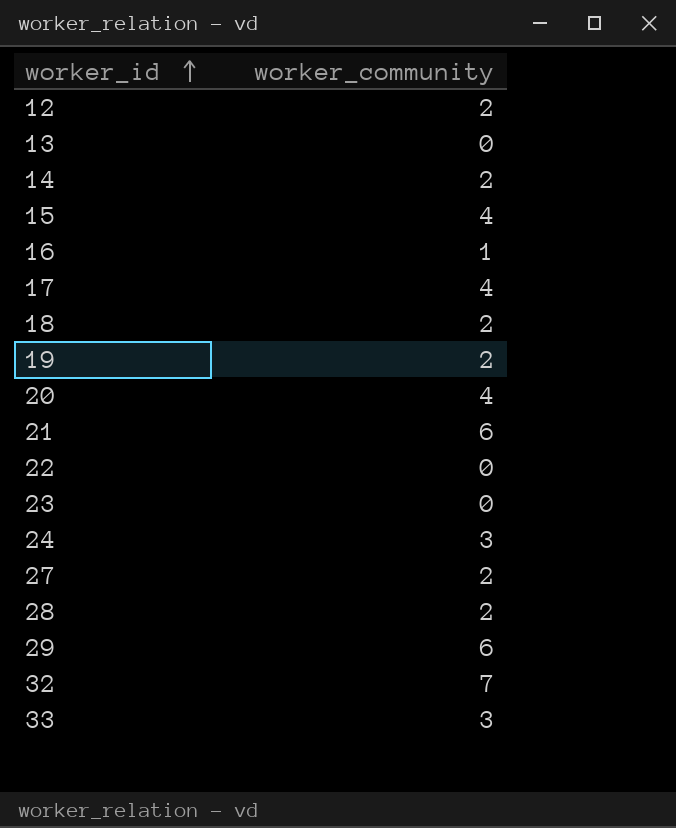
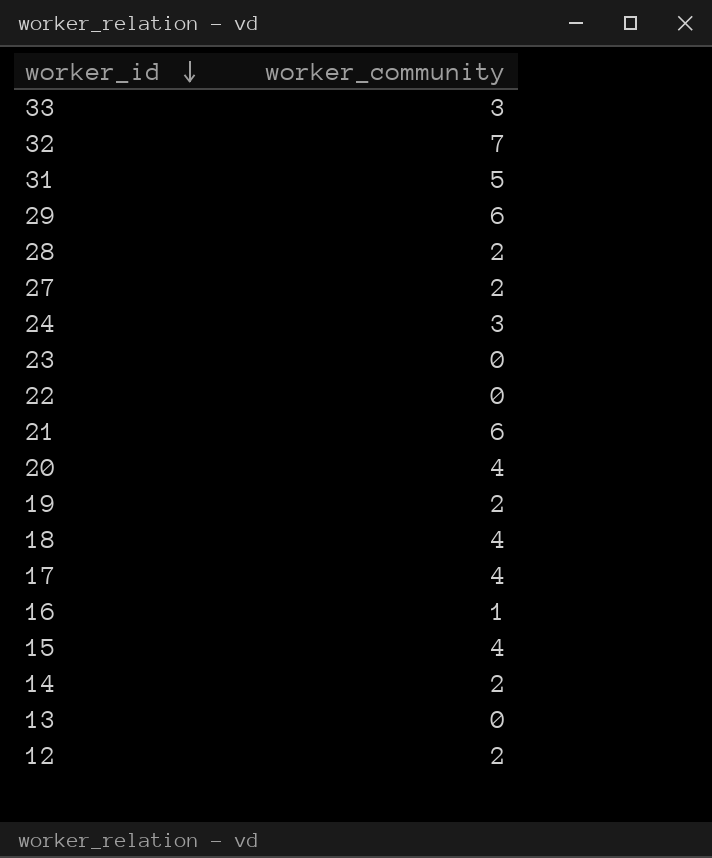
row order: worker_id ascending -> worker_id descending
row 31: none -> 5
18 | worker_community: 2 -> 4

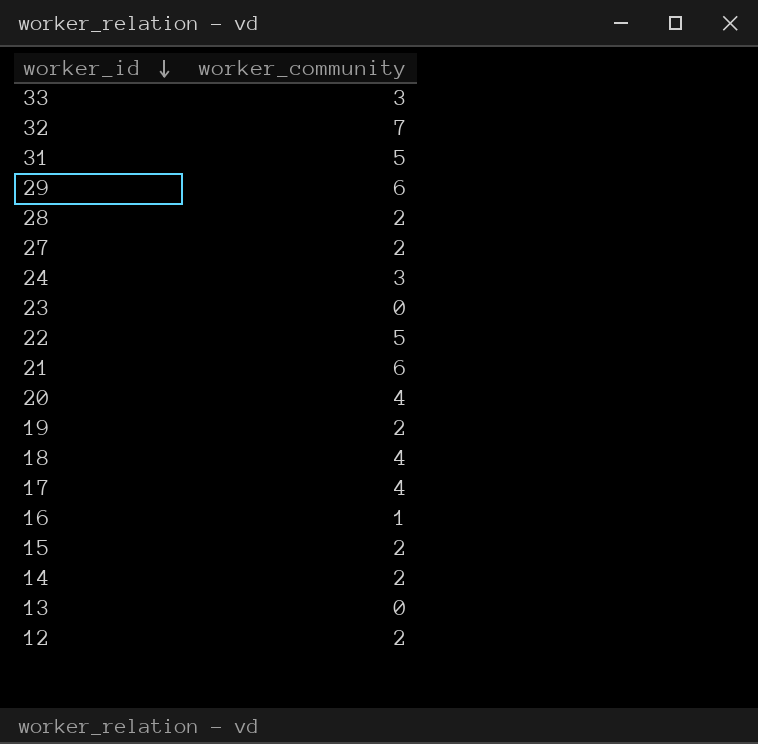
22 | worker_community: 0 -> 5
15 | worker_community: 4 -> 2

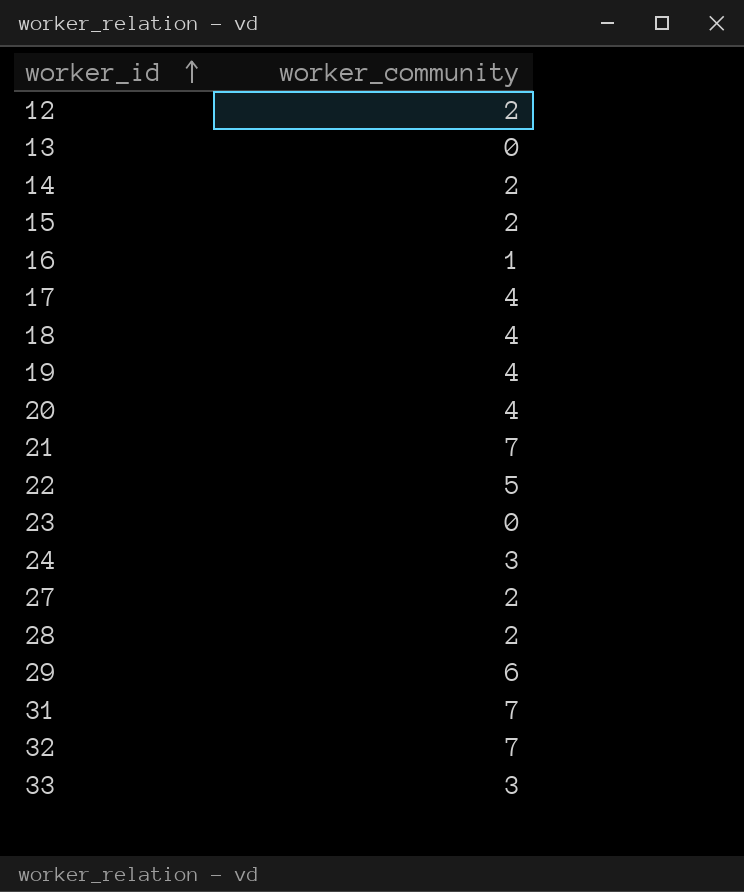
row order: worker_id descending -> worker_id ascending
19 | worker_community: 2 -> 4
21 | worker_community: 6 -> 7
31 | worker_community: 5 -> 7

